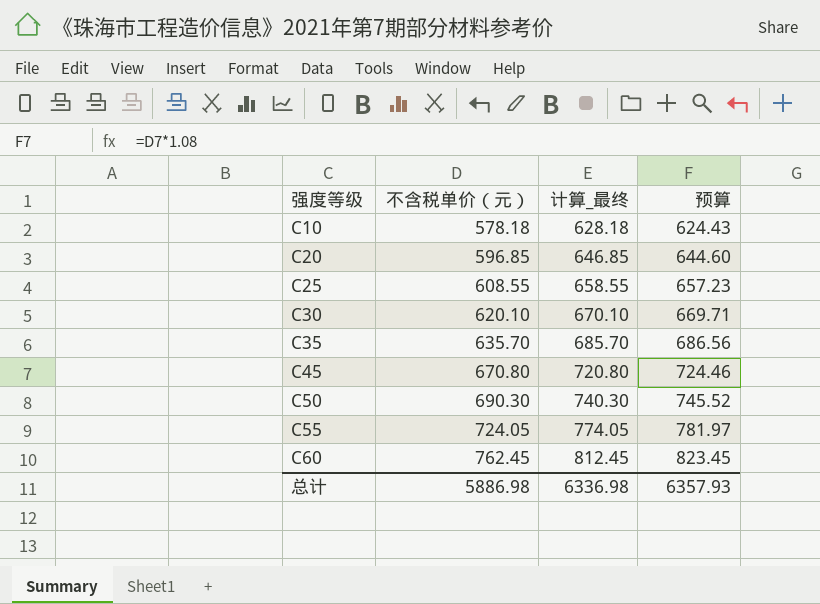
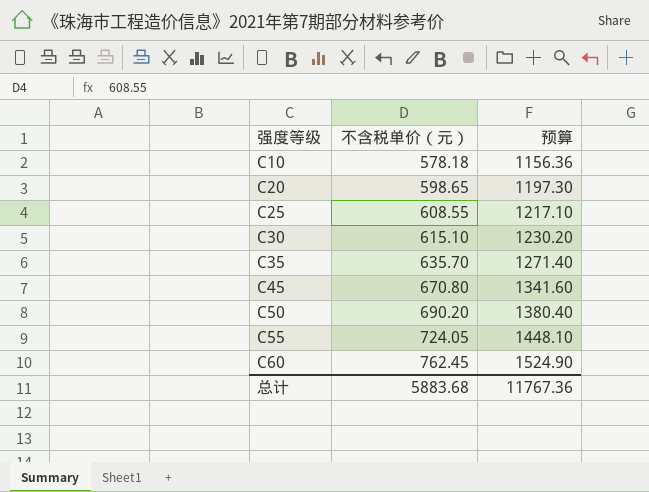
column 计算_最终 | formula: [不含税单价（元）] + 50 -> none
column 预算 | formula: [不含税单价（元）] * 1.08 -> [不含税单价（元）] * 2
C20 | 不含税单价（元）: 596.85 -> 598.65
C30 | 不含税单价（元）: 620.10 -> 615.10
C50 | 不含税单价（元）: 690.30 -> 690.20
总计 | 不含税单价（元）: 5886.98 -> 5883.68
总计 | 预算: 6357.93 -> 11767.36

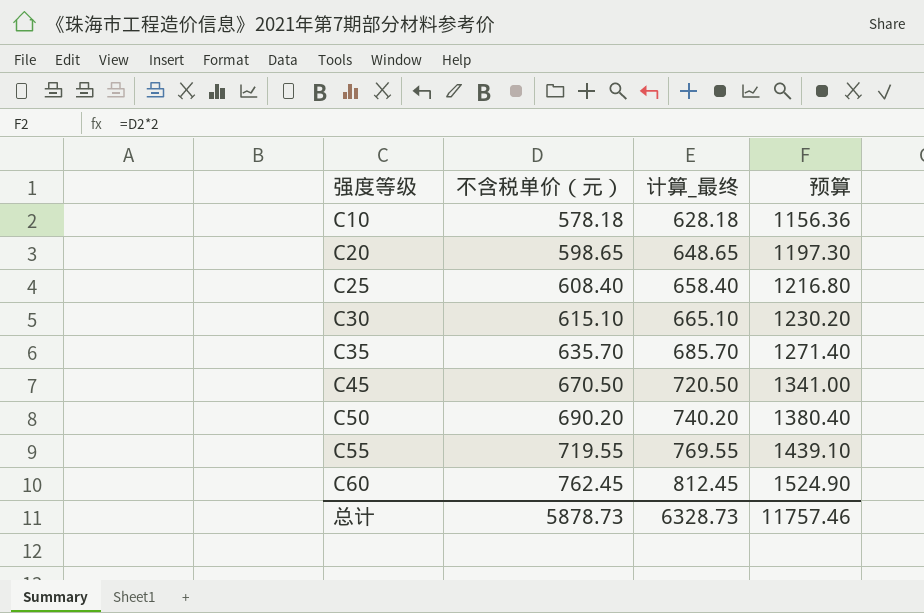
column 计算_最终 | formula: none -> [不含税单价（元）] + 50
C25 | 不含税单价（元）: 608.55 -> 608.40
C25 | 预算: 1217.10 -> 1216.80
C45 | 不含税单价（元）: 670.80 -> 670.50
C45 | 预算: 1341.60 -> 1341.00
C55 | 不含税单价（元）: 724.05 -> 719.55
C55 | 预算: 1448.10 -> 1439.10
总计 | 不含税单价（元）: 5883.68 -> 5878.73
总计 | 预算: 11767.36 -> 11757.46

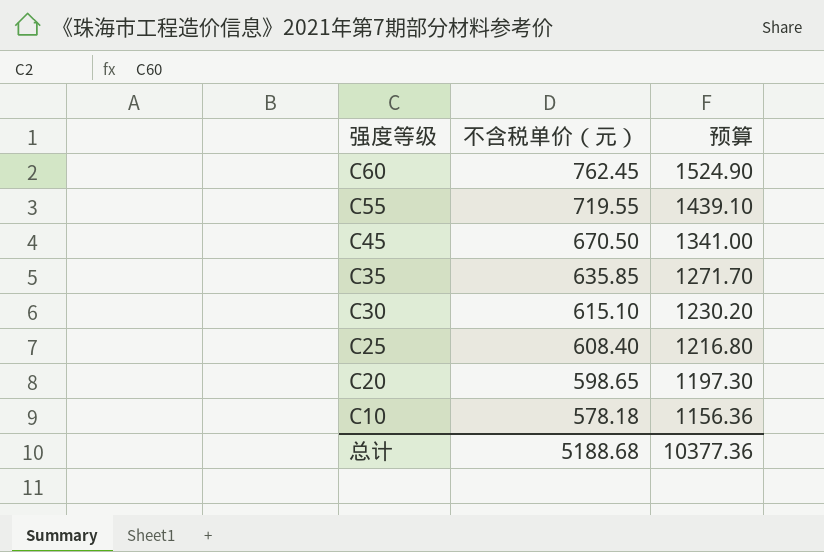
row order: 强度等级 ascending -> 强度等级 descending
column 计算_最终 | formula: [不含税单价（元）] + 50 -> none
row C50: 690.20 | 740.20 | 1380.40 -> none
C35 | 不含税单价（元）: 635.70 -> 635.85
C35 | 预算: 1271.40 -> 1271.70
总计 | 不含税单价（元）: 5878.73 -> 5188.68
总计 | 预算: 11757.46 -> 10377.36

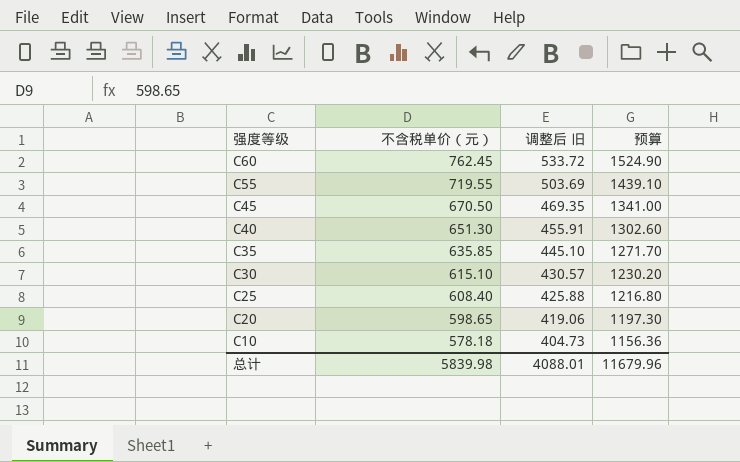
column 调整后 旧 | formula: none -> [不含税单价（元）] * 0.7
row C40: none -> 651.30 | 455.91 | 1302.60
总计 | 不含税单价（元）: 5188.68 -> 5839.98
总计 | 预算: 10377.36 -> 11679.96

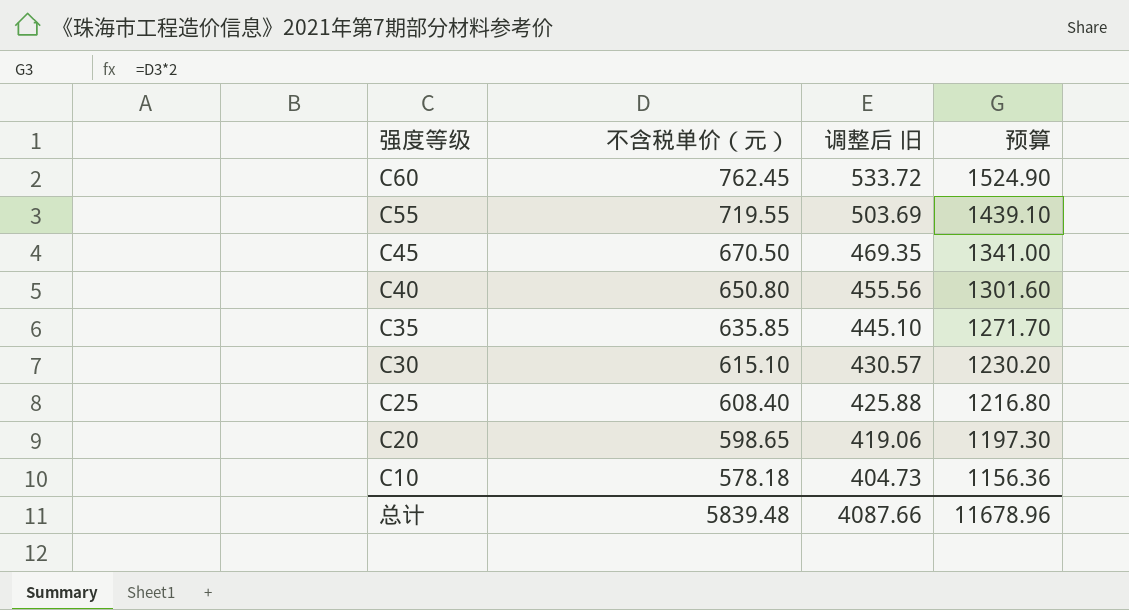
C40 | 不含税单价（元）: 651.30 -> 650.80
C40 | 调整后 旧: 455.91 -> 455.56
C40 | 预算: 1302.60 -> 1301.60
总计 | 不含税单价（元）: 5839.98 -> 5839.48
总计 | 调整后 旧: 4088.01 -> 4087.66
总计 | 预算: 11679.96 -> 11678.96

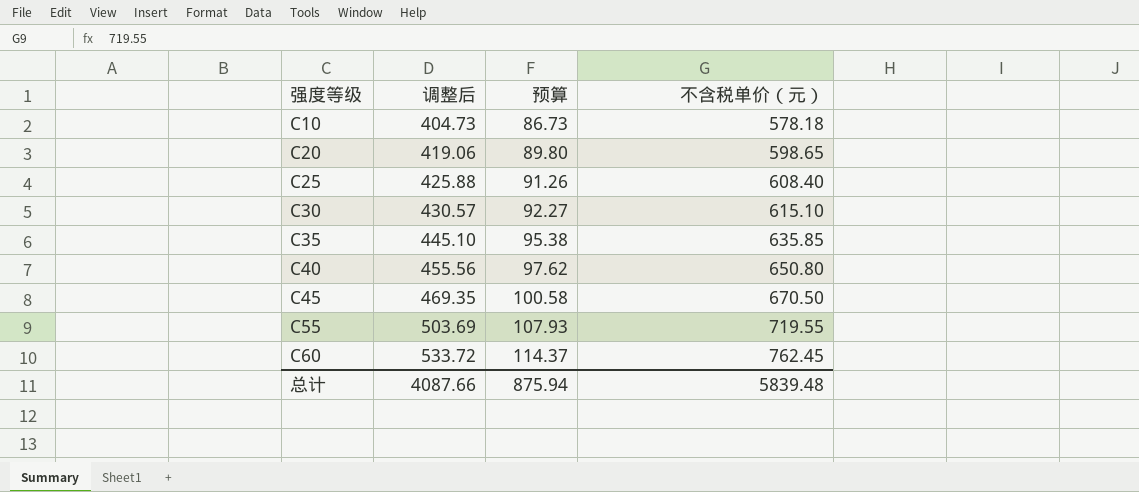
row order: 强度等级 descending -> 强度等级 ascending
column name: 调整后 旧 -> 调整后
column 预算 | formula: [不含税单价（元）] * 2 -> [不含税单价（元）] * 0.15
column 不含税单价（元） | position: 2 -> 4
总计 | 预算: 11678.96 -> 875.94

